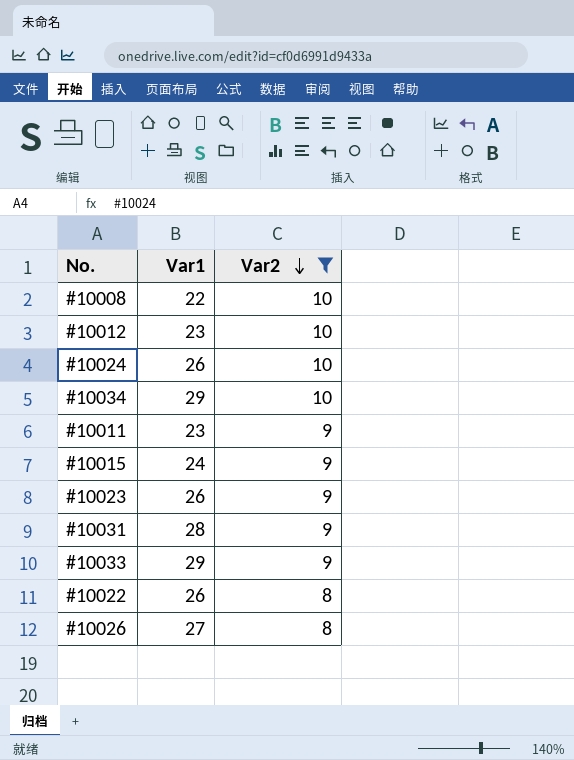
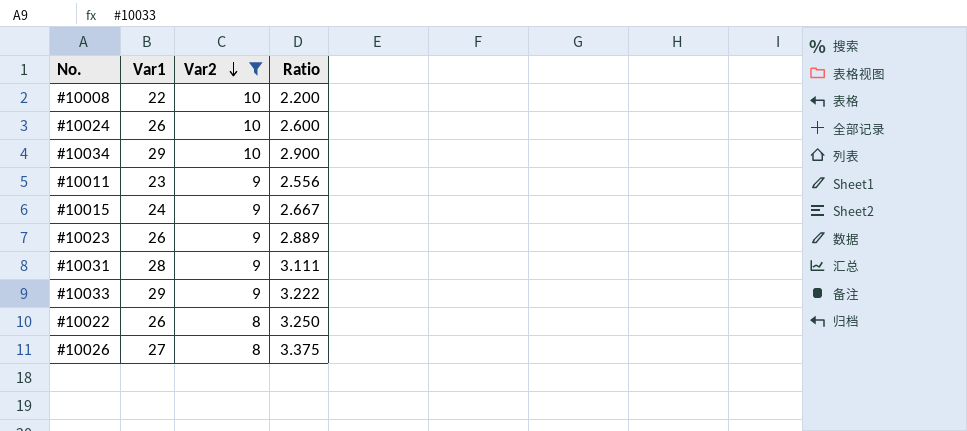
column Ratio | formula: none -> [Var1] / [Var2]
row #10012: 23 | 10 -> none

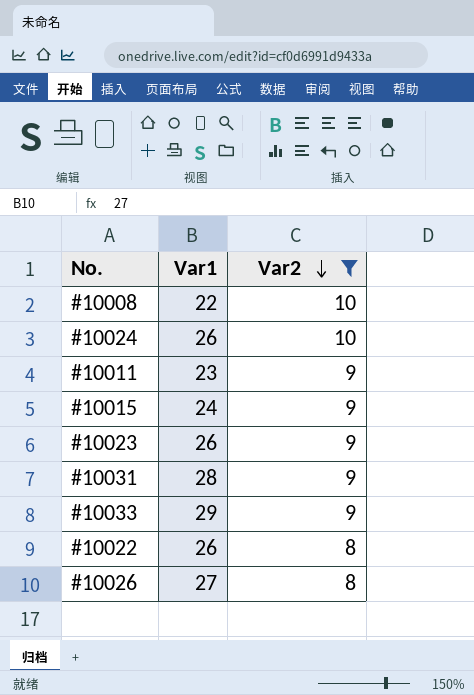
column Ratio | formula: [Var1] / [Var2] -> none
row #10034: 29 | 10 | 2.900 -> none

